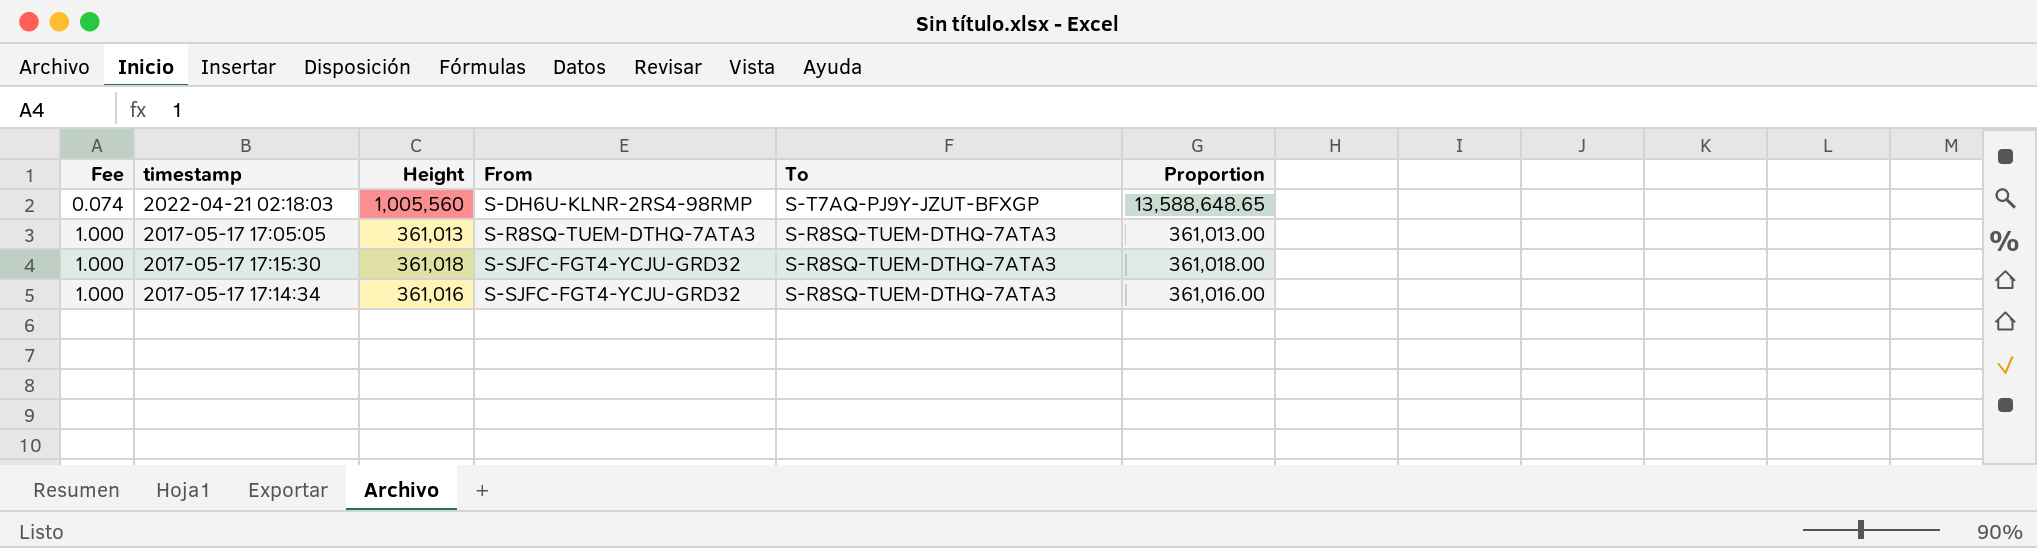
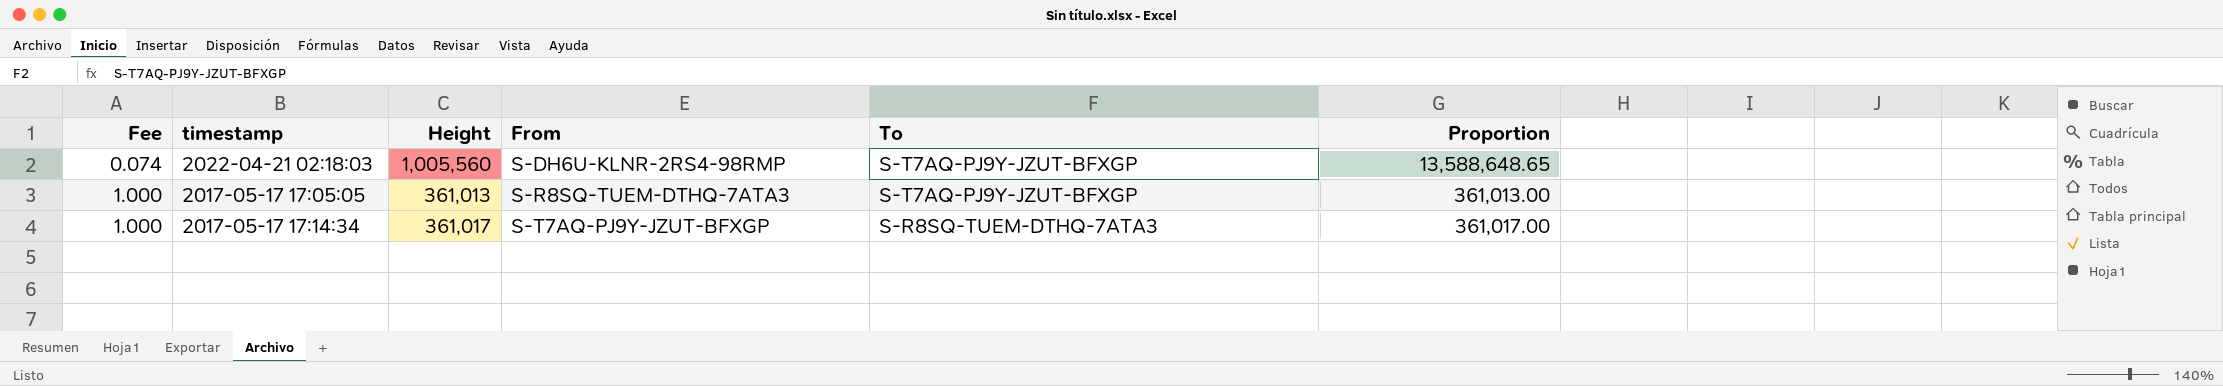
row 2017-05-17 17:15:30: 1.000 | 361,018 | S-SJFC-FGT4-YCJU-GRD32 | S-R8SQ-TUEM-DTHQ-7ATA3 | 361,018.00 -> none
2017-05-17 17:05:05 | To: S-R8SQ-TUEM-DTHQ-7ATA3 -> S-T7AQ-PJ9Y-JZUT-BFXGP
2017-05-17 17:14:34 | Height: 361,016 -> 361,017
2017-05-17 17:14:34 | From: S-SJFC-FGT4-YCJU-GRD32 -> S-T7AQ-PJ9Y-JZUT-BFXGP
2017-05-17 17:14:34 | Proportion: 361,016.00 -> 361,017.00

